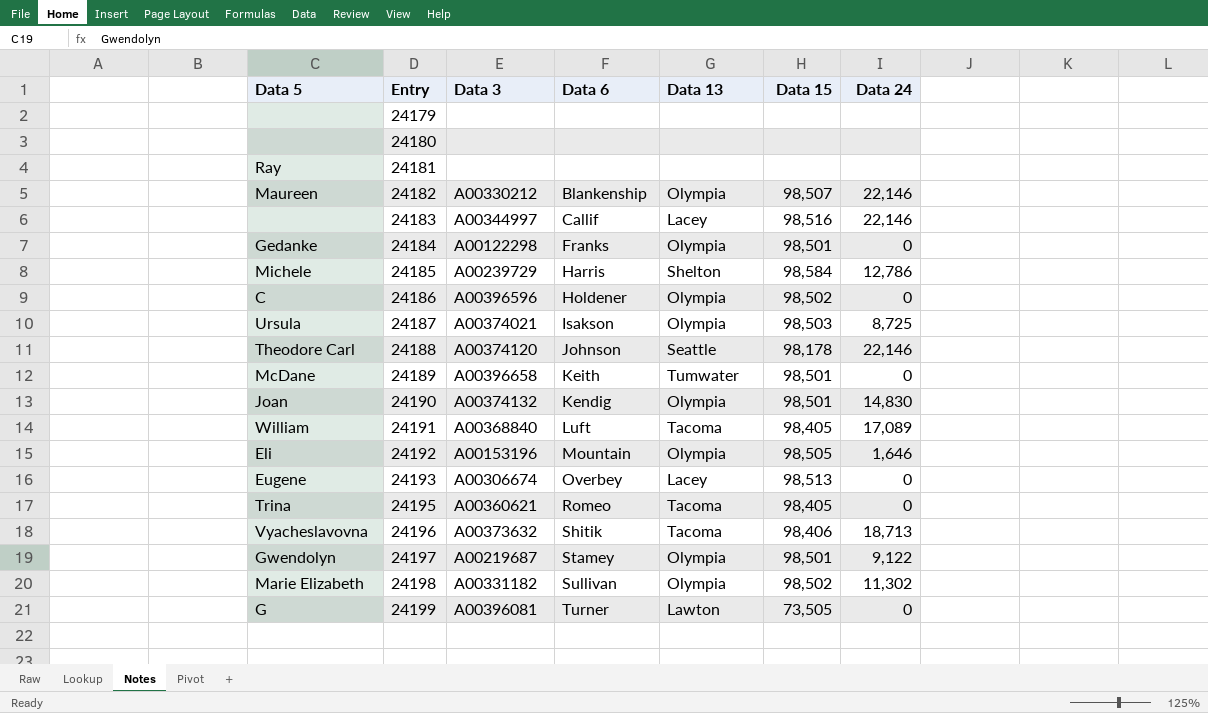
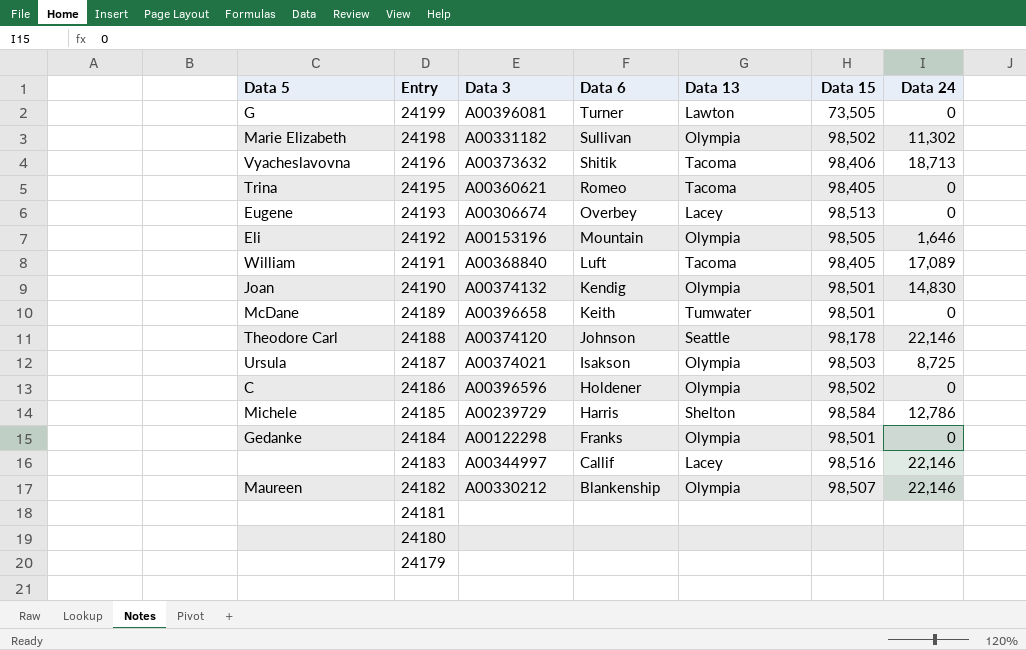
row order: Entry ascending -> Entry descending
row 24197: Gwendolyn | A00219687 | Stamey | Olympia | 98,501 | 9,122 -> none
24181 | Data 5: Ray -> none

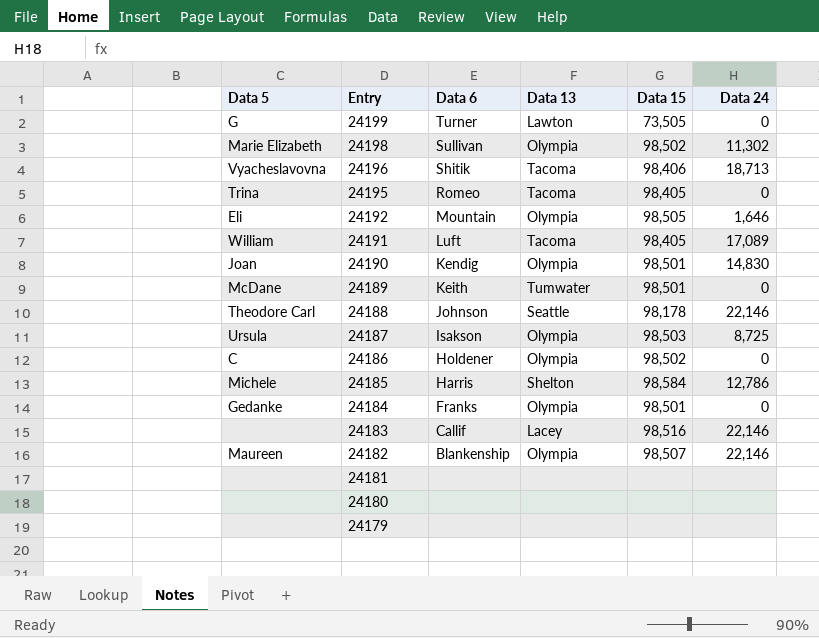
column Data 3 | position: 3 -> none
row 24193: Eugene | A00306674 | Overbey | Lacey | 98,513 | 0 -> none

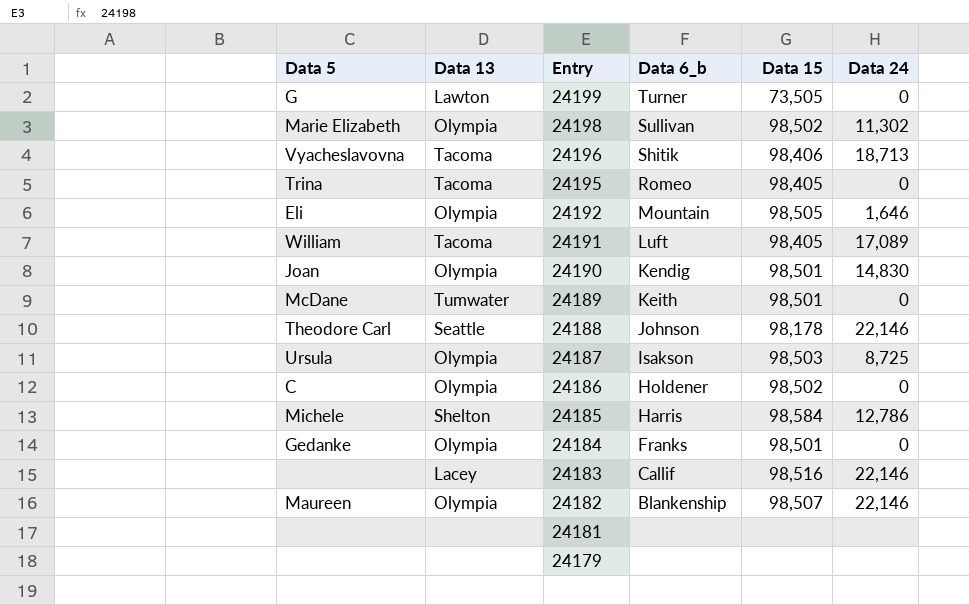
column Data 13 | position: 4 -> 2
column name: Data 6 -> Data 6_b
row 24180: none | none | none | none | none -> none

